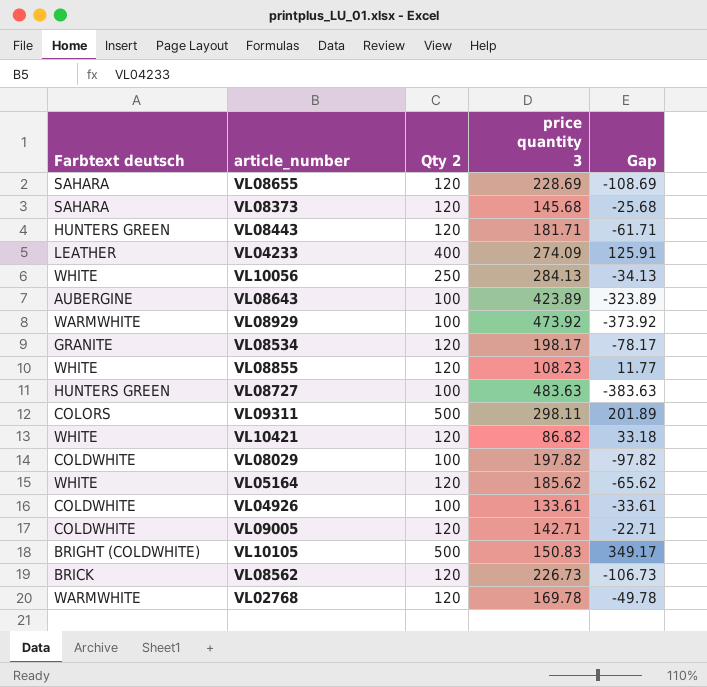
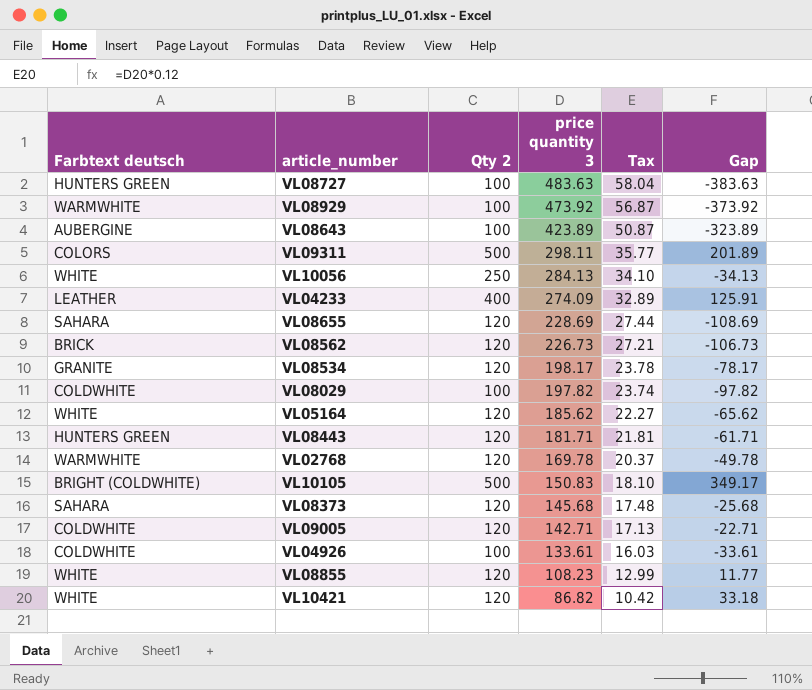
row order: none -> price quantity 3 descending
column Tax | formula: none -> [price quantity 3] * 0.12

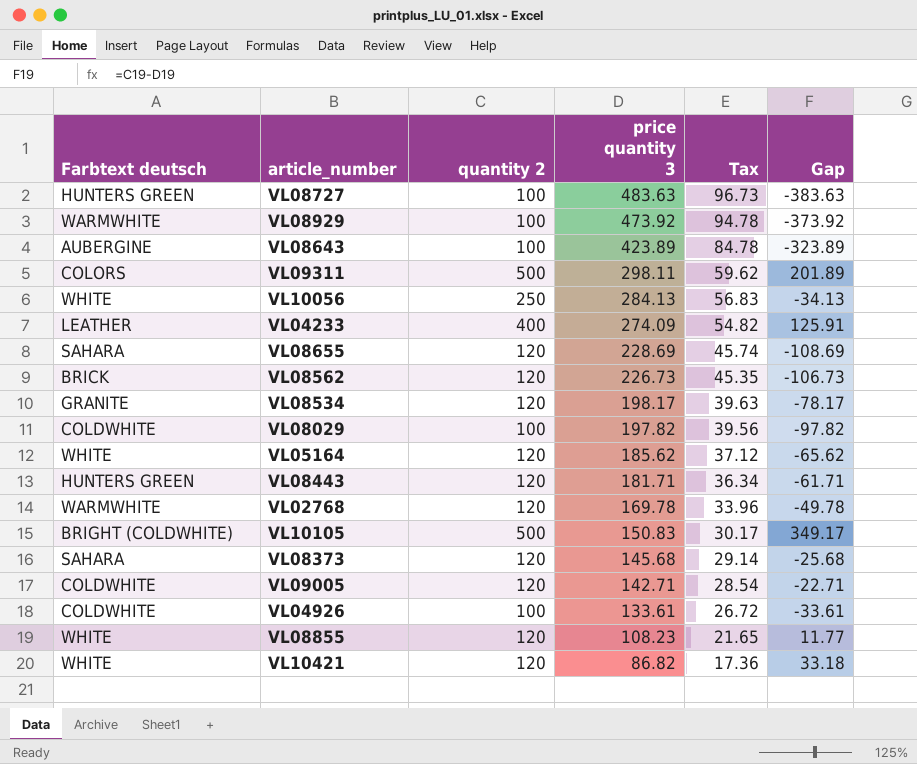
column name: Qty 2 -> quantity 2
column Tax | formula: [price quantity 3] * 0.12 -> [price quantity 3] * 0.2

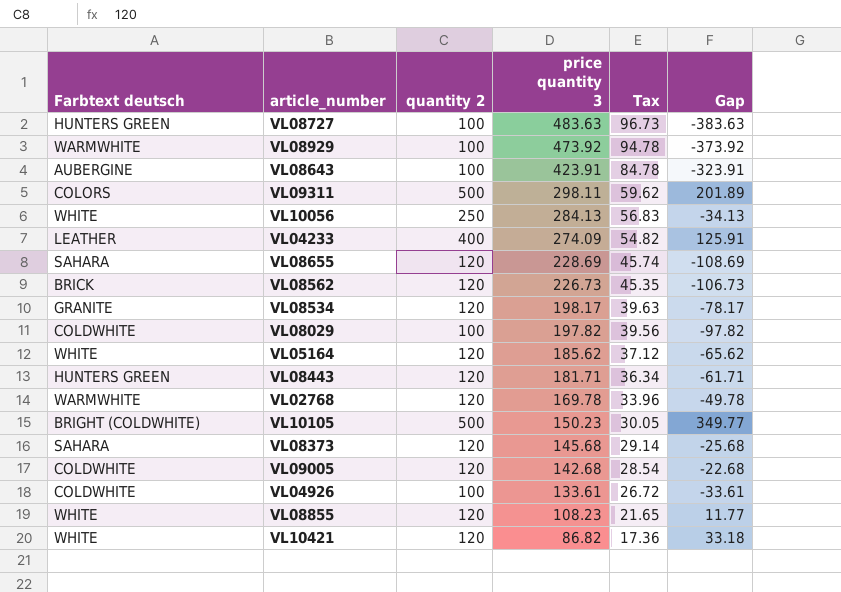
VL08643 | price quantity 3: 423.89 -> 423.91
VL08643 | Gap: -323.89 -> -323.91
VL10105 | price quantity 3: 150.83 -> 150.23
VL10105 | Tax: 30.17 -> 30.05
VL10105 | Gap: 349.17 -> 349.77
VL09005 | price quantity 3: 142.71 -> 142.68
VL09005 | Gap: -22.71 -> -22.68

